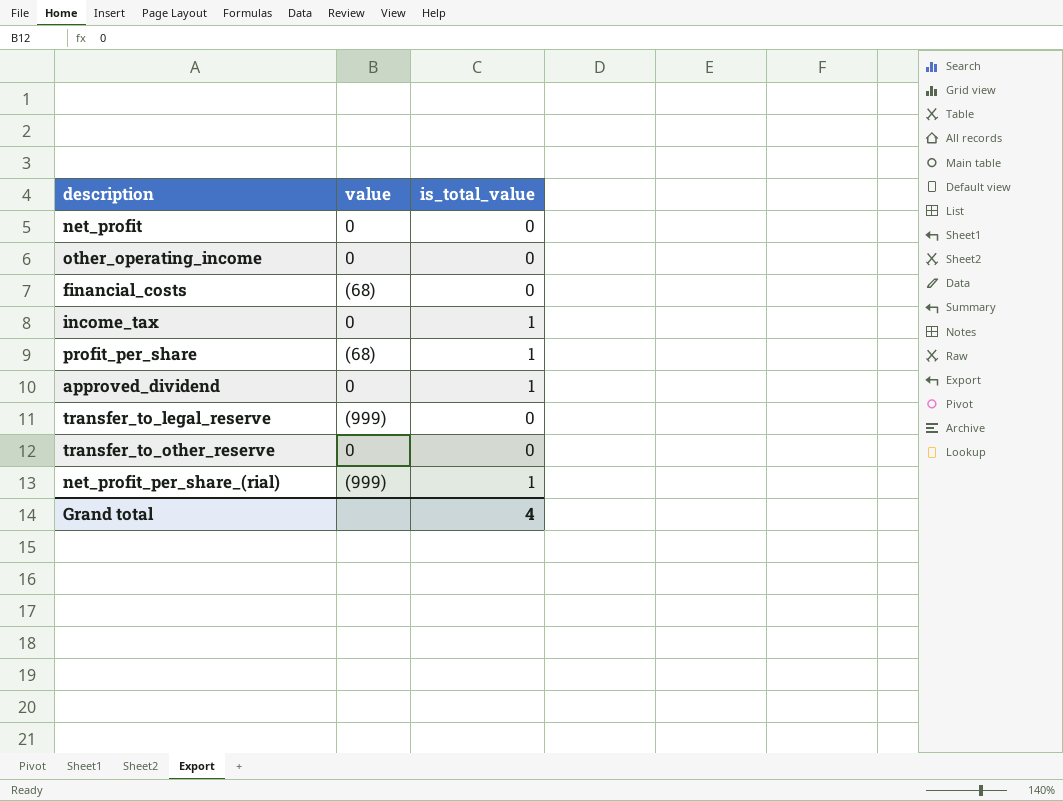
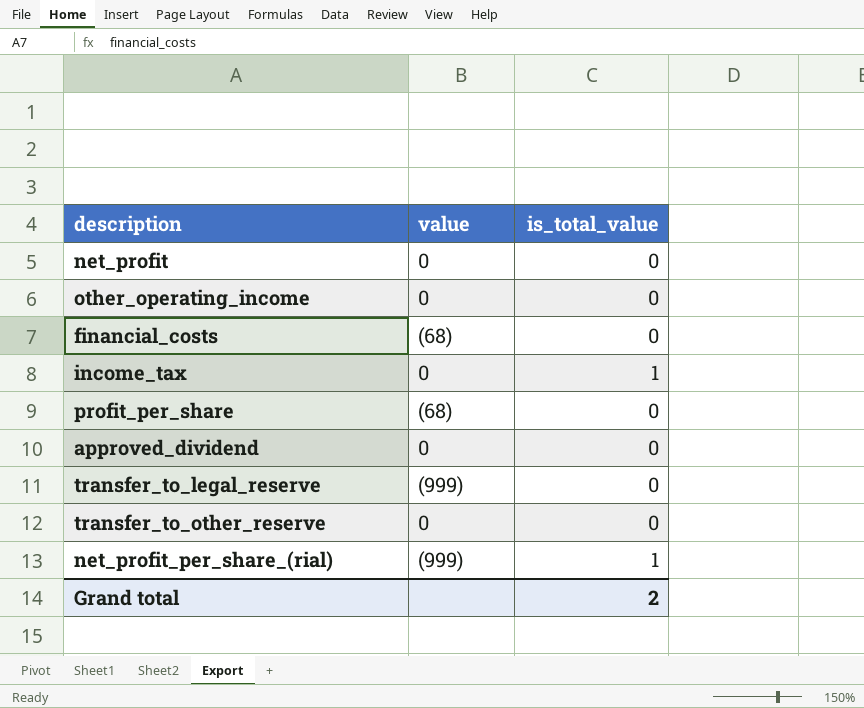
profit_per_share | is_total_value: 1 -> 0
approved_dividend | is_total_value: 1 -> 0
Grand total | is_total_value: 4 -> 2

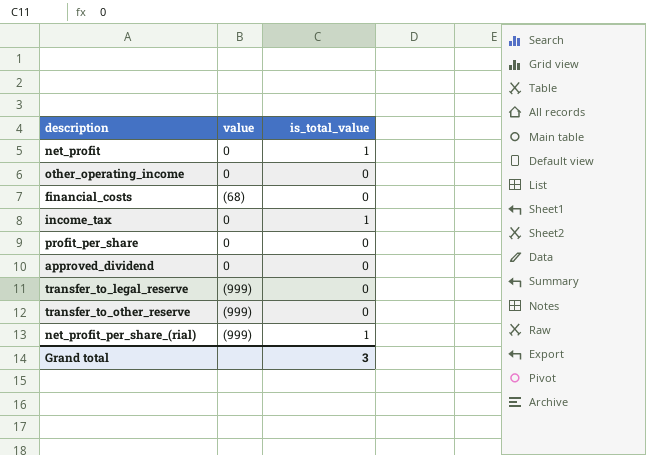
net_profit | is_total_value: 0 -> 1
profit_per_share | value: (68) -> 0
transfer_to_other_reserve | value: 0 -> (999)
Grand total | is_total_value: 2 -> 3

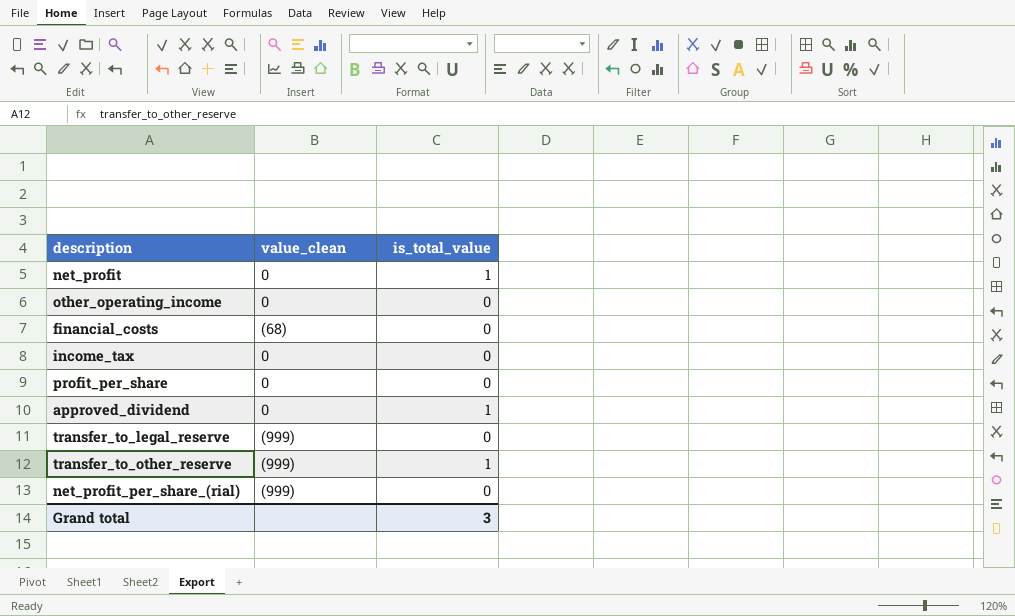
column name: value -> value_clean
income_tax | is_total_value: 1 -> 0
approved_dividend | is_total_value: 0 -> 1
transfer_to_other_reserve | is_total_value: 0 -> 1
net_profit_per_share_(rial) | is_total_value: 1 -> 0

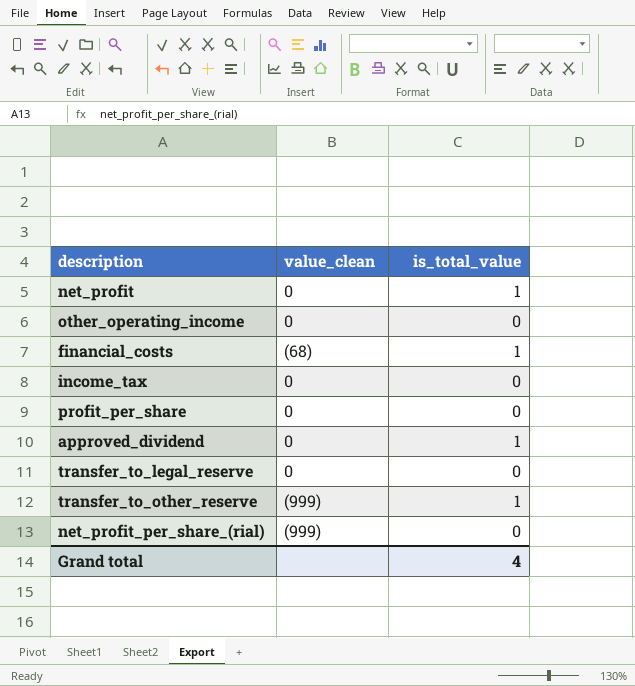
financial_costs | is_total_value: 0 -> 1
transfer_to_legal_reserve | value_clean: (999) -> 0
Grand total | is_total_value: 3 -> 4

